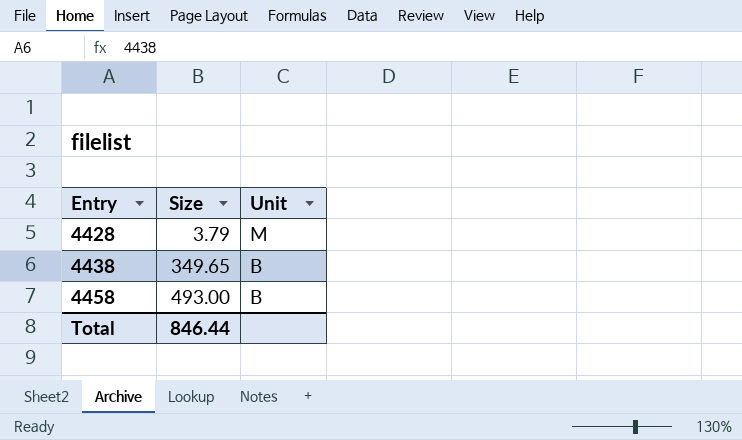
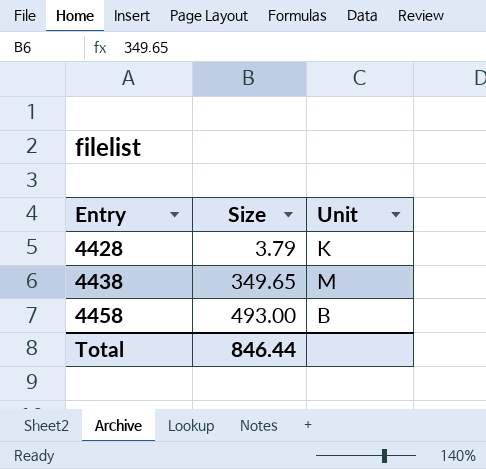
4428 | Unit: M -> K
4438 | Unit: B -> M

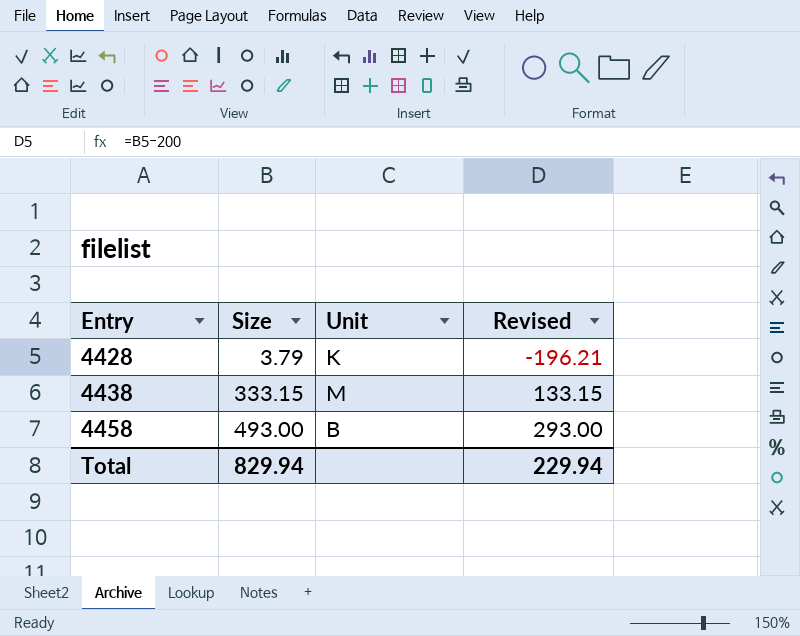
column Revised | formula: none -> [Size] - 200
4438 | Size: 349.65 -> 333.15
Total | Size: 846.44 -> 829.94

